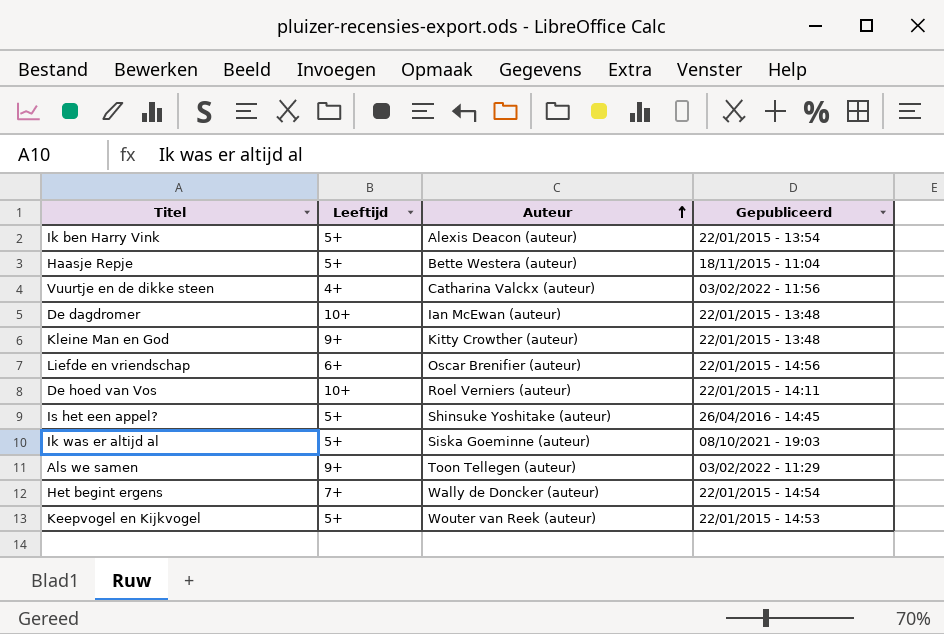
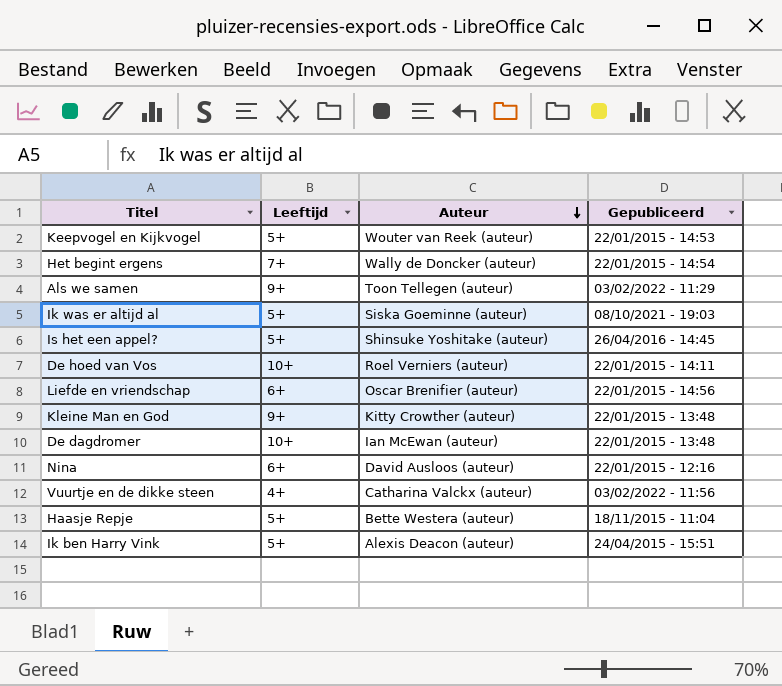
row order: Auteur ascending -> Auteur descending
row Nina: none -> 6+ | David Ausloos (auteur) | 22/01/2015 - 12:16
Ik ben Harry Vink | Gepubliceerd: 22/01/2015 - 13:54 -> 24/04/2015 - 15:51

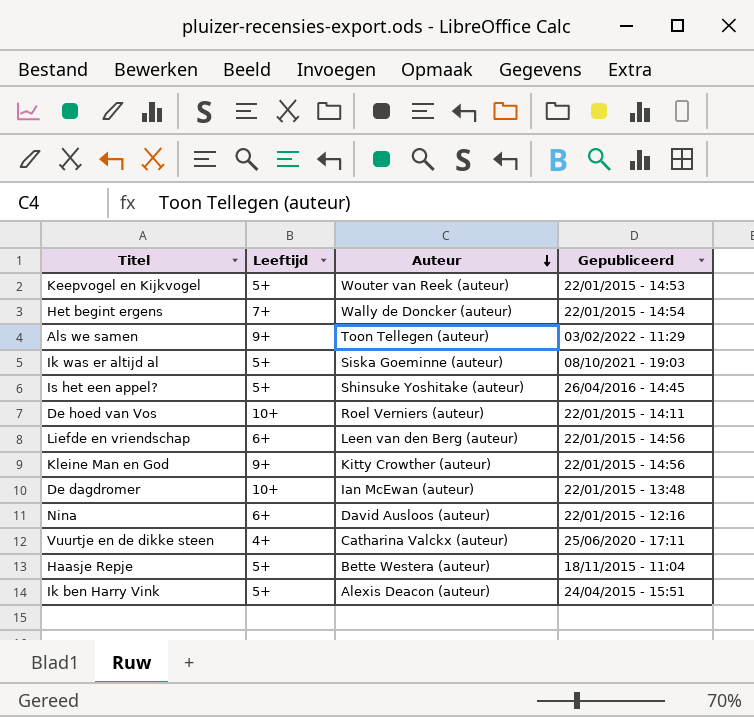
Liefde en vriendschap | Auteur: Oscar Brenifier (auteur) -> Leen van den Berg (auteur)
Kleine Man en God | Gepubliceerd: 22/01/2015 - 13:48 -> 22/01/2015 - 14:56
Vuurtje en de dikke steen | Gepubliceerd: 03/02/2022 - 11:56 -> 25/06/2020 - 17:11

